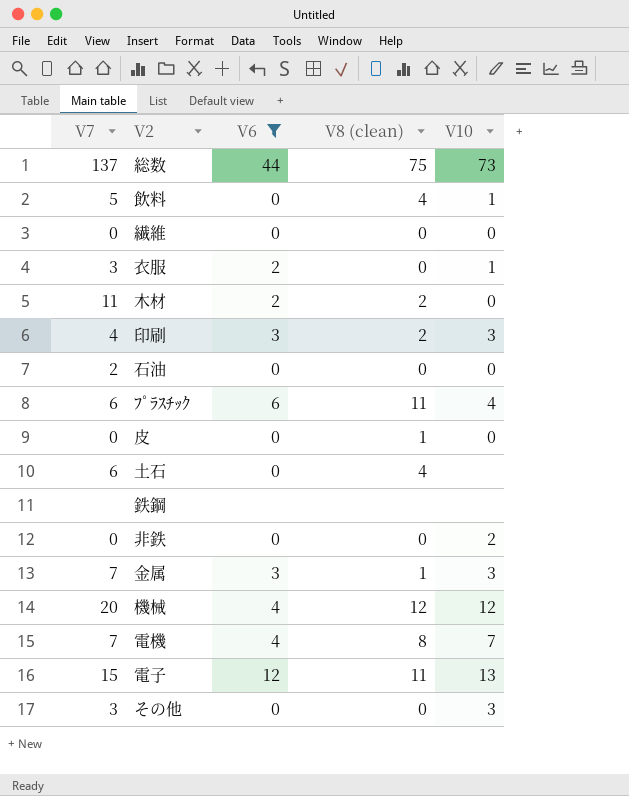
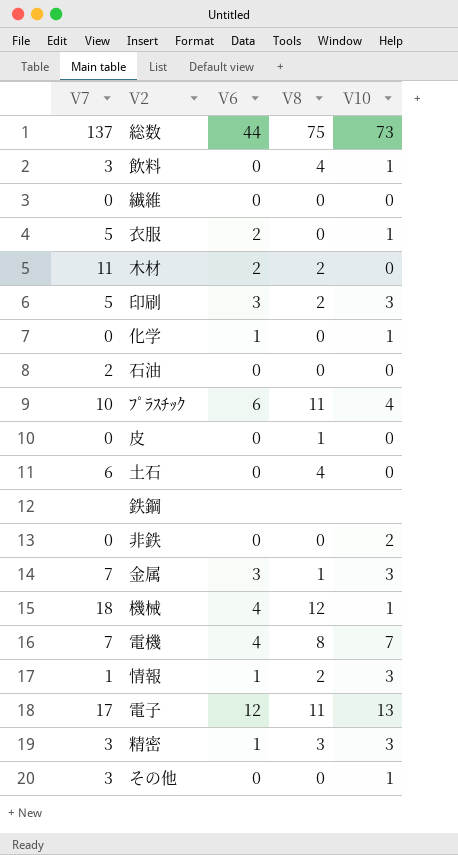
filter: V6 != 1 -> none
column name: V8 (clean) -> V8
飲料 | V7: 5 -> 3
衣服 | V7: 3 -> 5
印刷 | V7: 4 -> 5
ﾌﾟﾗｽﾁｯｸ | V7: 6 -> 10
土石 | V10: none -> 0
機械 | V7: 20 -> 18
機械 | V10: 12 -> 1
電子 | V7: 15 -> 17
その他 | V10: 3 -> 1

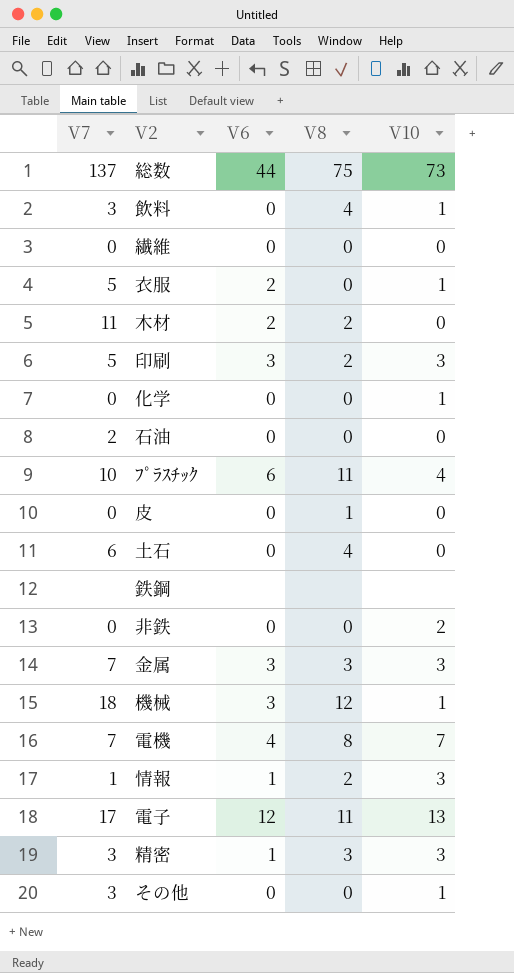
化学 | V6: 1 -> 0
金属 | V8: 1 -> 3
機械 | V6: 4 -> 3

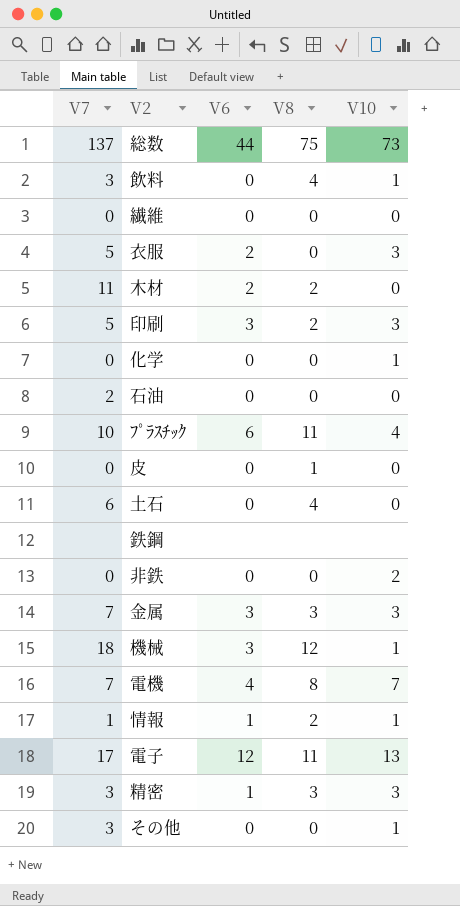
衣服 | V10: 1 -> 3
情報 | V10: 3 -> 1

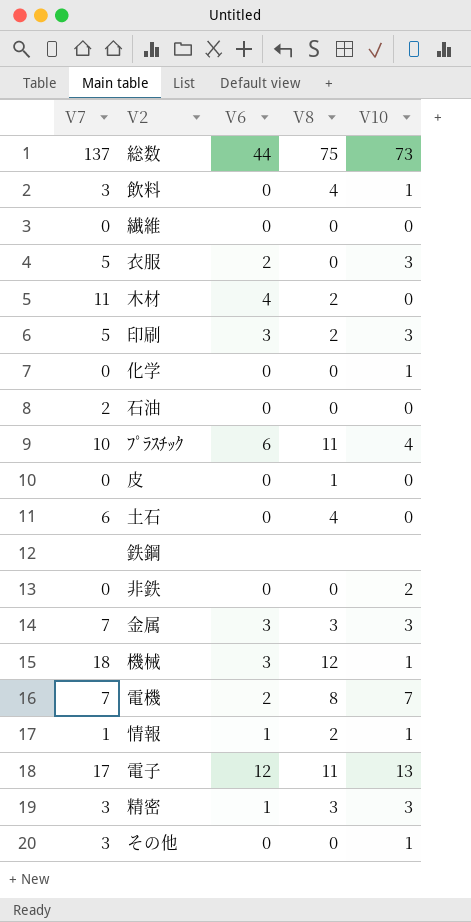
木材 | V6: 2 -> 4
電機 | V6: 4 -> 2

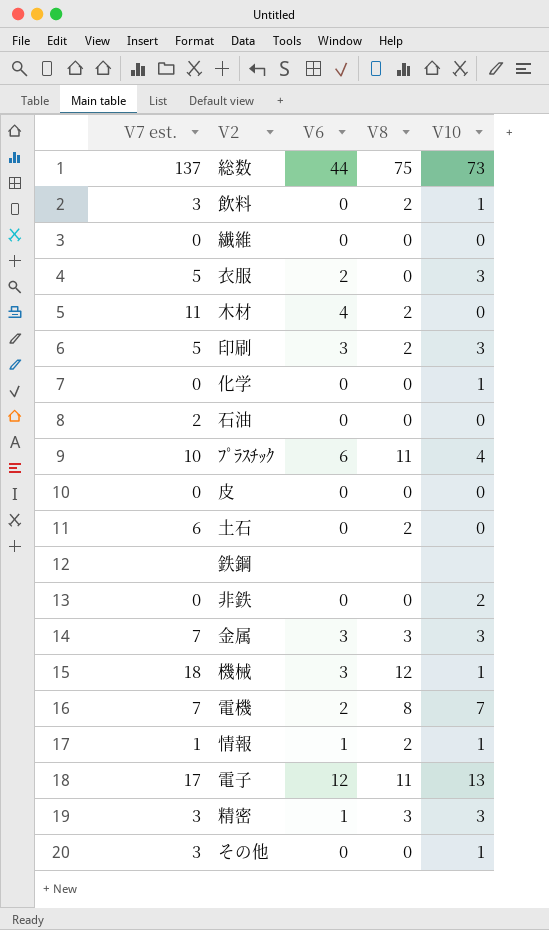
column name: V7 -> V7 est.
飲料 | V8: 4 -> 2
皮 | V8: 1 -> 0
土石 | V8: 4 -> 2

